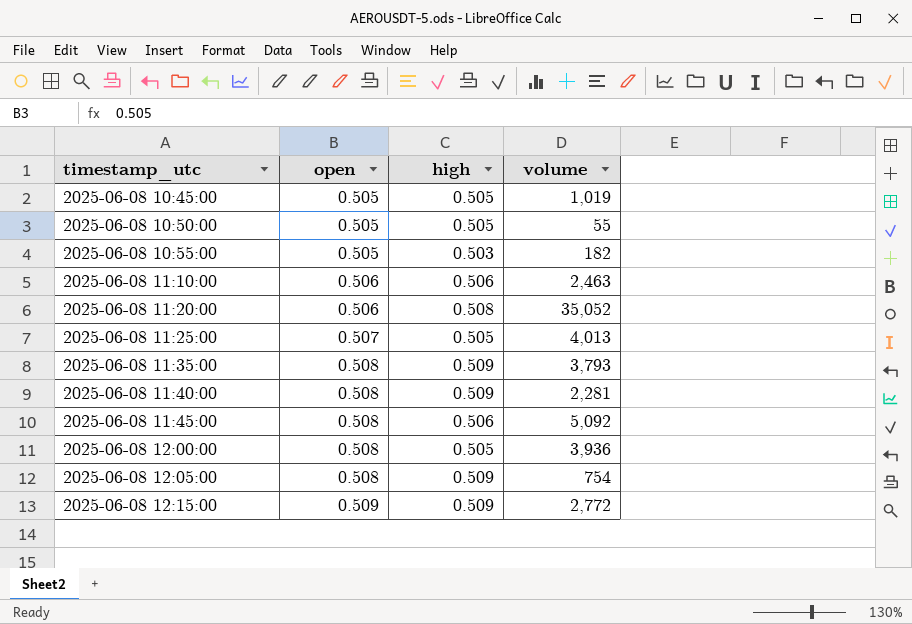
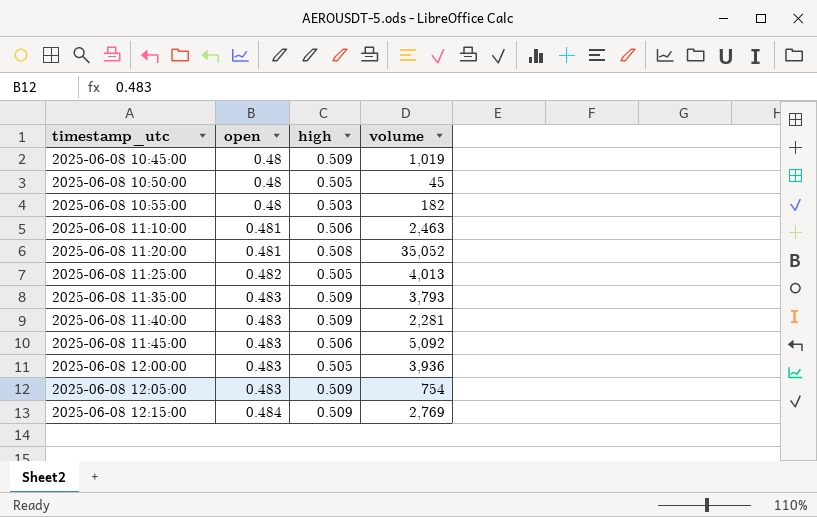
2025-06-08 10:45:00 | open: 0.505 -> 0.48
2025-06-08 10:45:00 | high: 0.505 -> 0.509
2025-06-08 10:50:00 | open: 0.505 -> 0.48
2025-06-08 10:50:00 | volume: 55 -> 45
2025-06-08 10:55:00 | open: 0.505 -> 0.48
2025-06-08 11:10:00 | open: 0.506 -> 0.481
2025-06-08 11:20:00 | open: 0.506 -> 0.481
2025-06-08 11:25:00 | open: 0.507 -> 0.482
2025-06-08 11:35:00 | open: 0.508 -> 0.483
2025-06-08 11:40:00 | open: 0.508 -> 0.483
2025-06-08 11:45:00 | open: 0.508 -> 0.483
2025-06-08 12:00:00 | open: 0.508 -> 0.483
2025-06-08 12:05:00 | open: 0.508 -> 0.483
2025-06-08 12:15:00 | open: 0.509 -> 0.484
2025-06-08 12:15:00 | volume: 2,772 -> 2,769

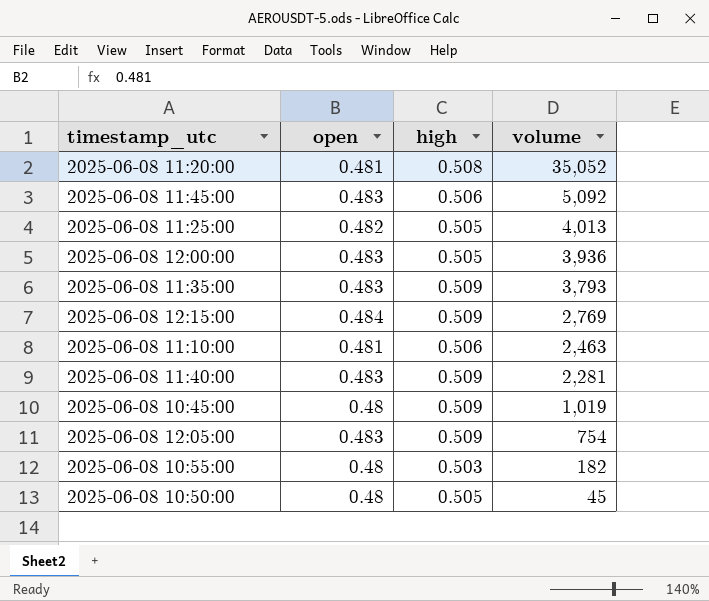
row order: timestamp_utc ascending -> volume descending

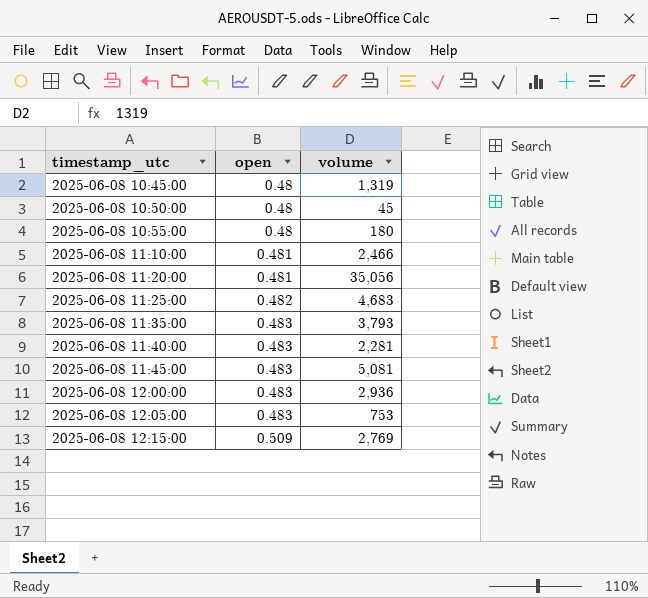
row order: volume descending -> timestamp_utc ascending
column high | position: 3 -> none
2025-06-08 10:45:00 | volume: 1,019 -> 1,319
2025-06-08 10:55:00 | volume: 182 -> 180
2025-06-08 11:10:00 | volume: 2,463 -> 2,466
2025-06-08 11:20:00 | volume: 35,052 -> 35,056
2025-06-08 11:25:00 | volume: 4,013 -> 4,683
2025-06-08 11:45:00 | volume: 5,092 -> 5,081
2025-06-08 12:00:00 | volume: 3,936 -> 2,936
2025-06-08 12:05:00 | volume: 754 -> 753
2025-06-08 12:15:00 | open: 0.484 -> 0.509

